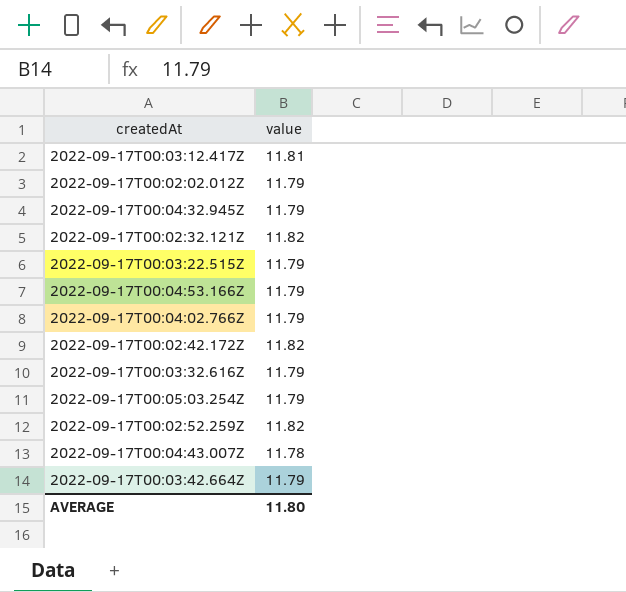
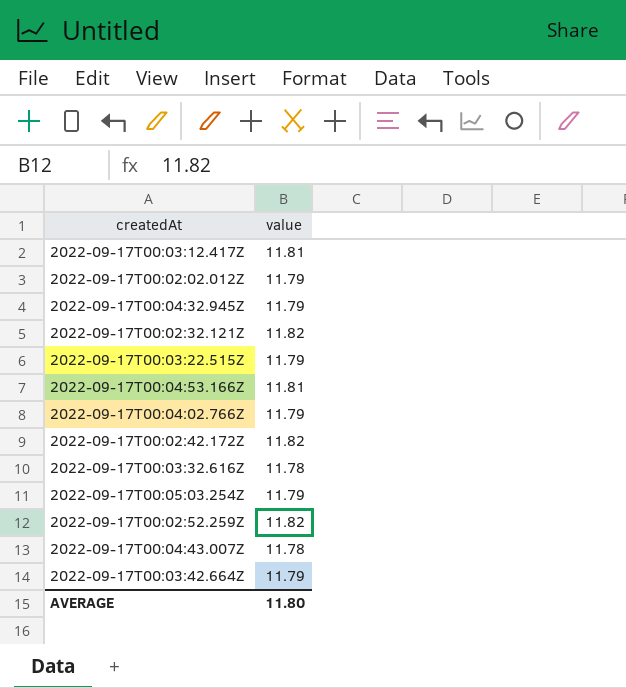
2022-09-17T00:04:53.166Z | value: 11.79 -> 11.81
2022-09-17T00:03:32.616Z | value: 11.79 -> 11.78

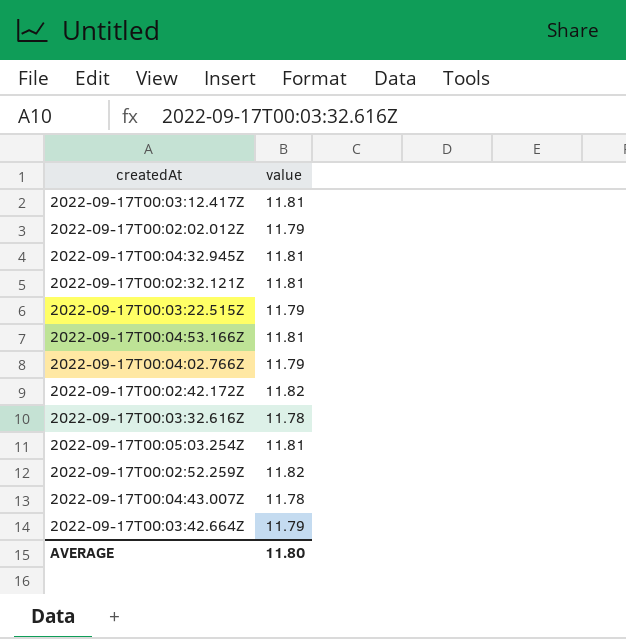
2022-09-17T00:04:32.945Z | value: 11.79 -> 11.81
2022-09-17T00:02:32.121Z | value: 11.82 -> 11.81
2022-09-17T00:05:03.254Z | value: 11.79 -> 11.81

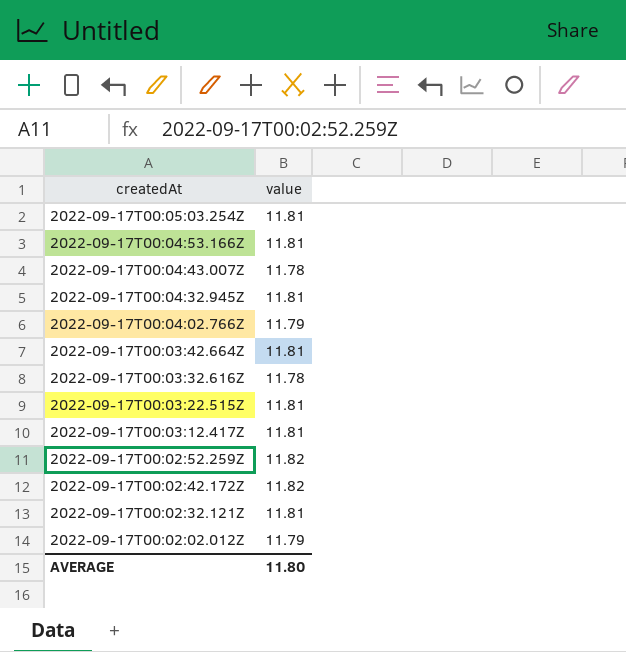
row order: none -> createdAt descending
2022-09-17T00:03:42.664Z | value: 11.79 -> 11.81
2022-09-17T00:03:22.515Z | value: 11.79 -> 11.81

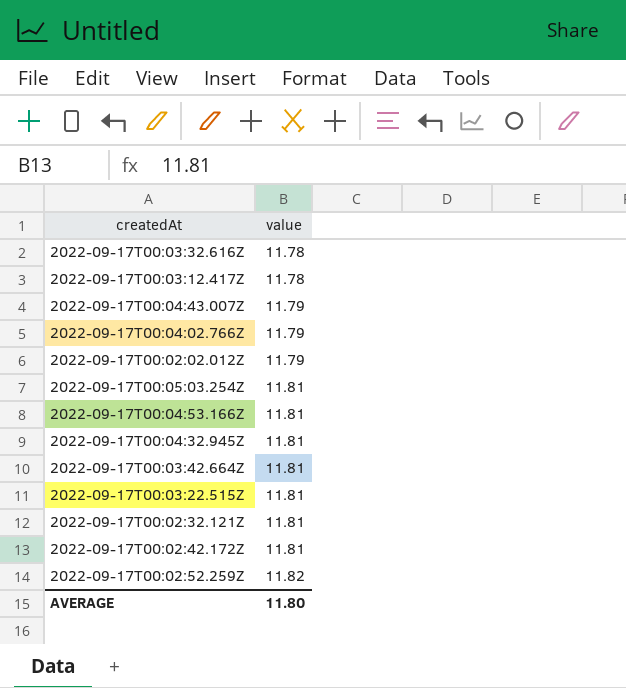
row order: createdAt descending -> value ascending
2022-09-17T00:03:12.417Z | value: 11.81 -> 11.78
2022-09-17T00:04:43.007Z | value: 11.78 -> 11.79
2022-09-17T00:02:42.172Z | value: 11.82 -> 11.81

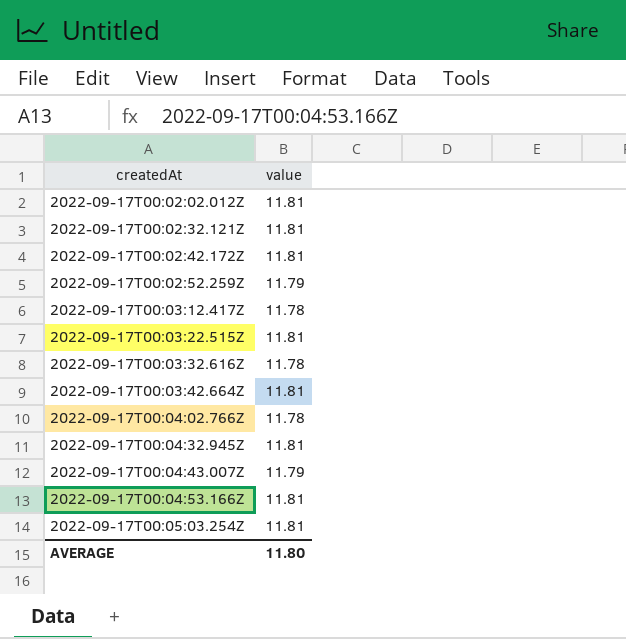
row order: value ascending -> createdAt ascending
2022-09-17T00:02:02.012Z | value: 11.79 -> 11.81
2022-09-17T00:02:52.259Z | value: 11.82 -> 11.79
2022-09-17T00:04:02.766Z | value: 11.79 -> 11.78

